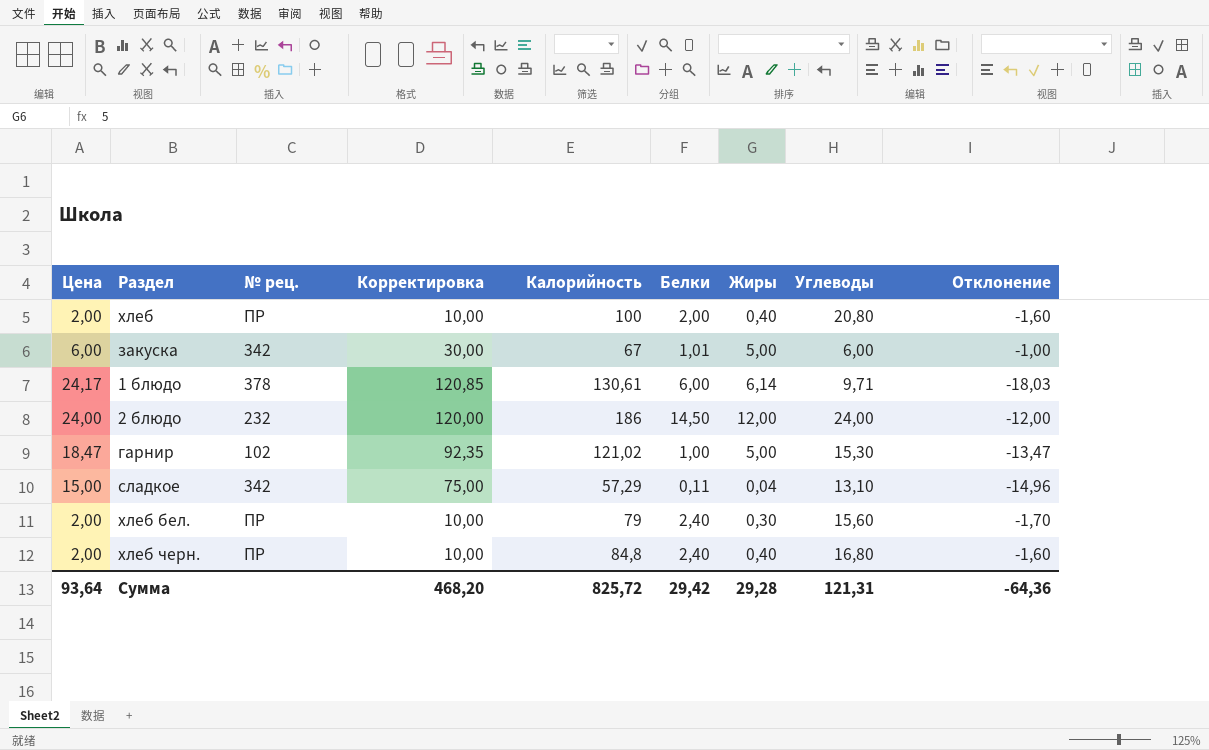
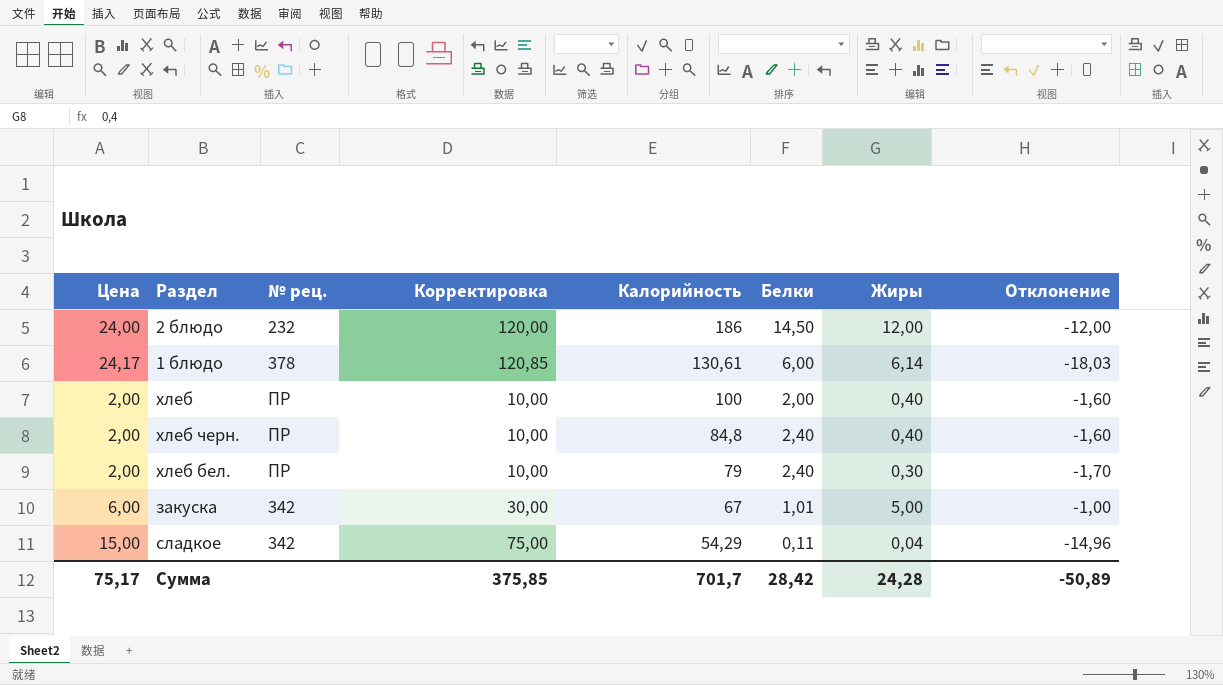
row order: none -> Калорийность descending
column Углеводы | position: 8 -> none
row гарнир: 18,47 | 102 | 92,35 | 121,02 | 1,00 | 5,00 | 15,30 | -13,47 -> none
сладкое | Калорийность: 57,29 -> 54,29
Сумма | Цена: 93,64 -> 75,17
Сумма | Корректировка: 468,20 -> 375,85
Сумма | Калорийность: 825,72 -> 701,7
Сумма | Белки: 29,42 -> 28,42
Сумма | Жиры: 29,28 -> 24,28
Сумма | Отклонение: -64,36 -> -50,89

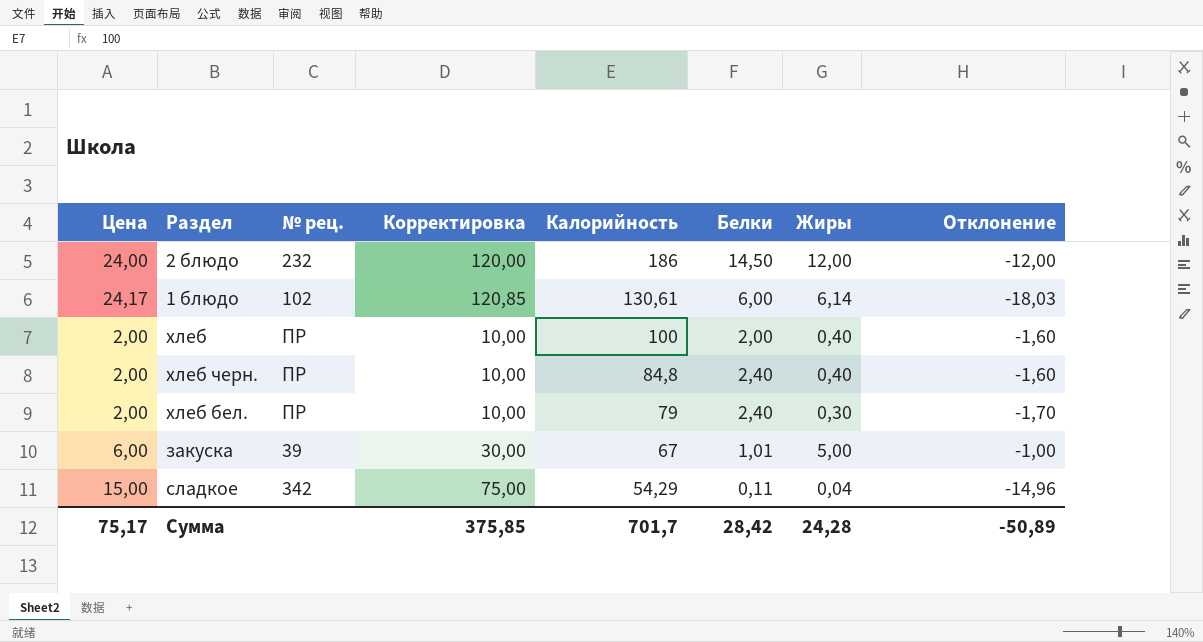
1 блюдо | № рец.: 378 -> 102
закуска | № рец.: 342 -> 39

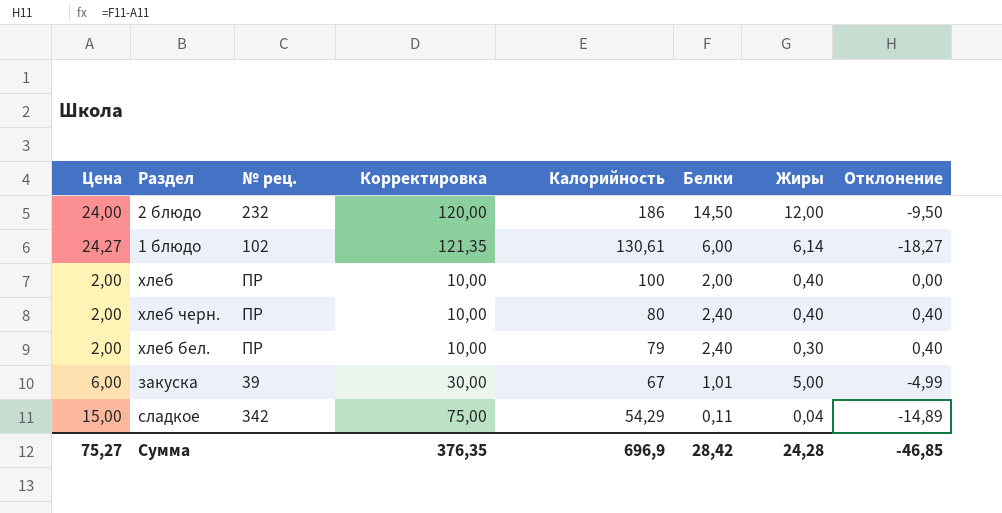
column Отклонение | formula: [Жиры] - [Цена] -> [Белки] - [Цена]
1 блюдо | Цена: 24,17 -> 24,27
1 блюдо | Корректировка: 120,85 -> 121,35
хлеб черн. | Калорийность: 84,8 -> 80
Сумма | Цена: 75,17 -> 75,27
Сумма | Корректировка: 375,85 -> 376,35
Сумма | Калорийность: 701,7 -> 696,9
Сумма | Отклонение: -50,89 -> -46,85

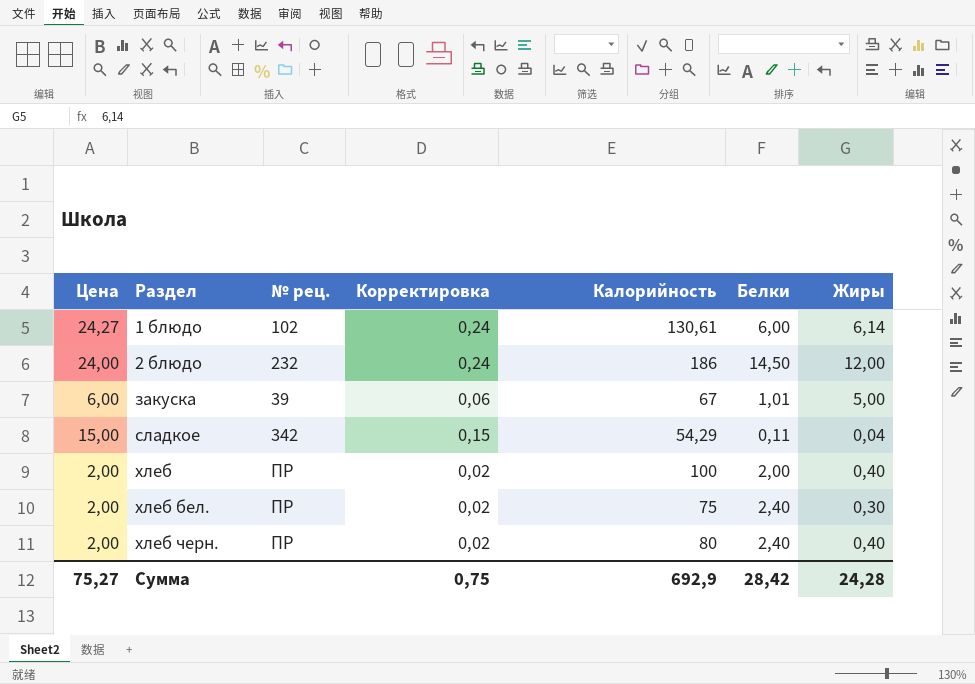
row order: Калорийность descending -> Раздел ascending
column Отклонение | formula: [Белки] - [Цена] -> none
column Корректировка | formula: [Цена] * 5 -> [Цена] * 0,01
хлеб бел. | Калорийность: 79 -> 75
Сумма | Корректировка: 376,35 -> 0,75
Сумма | Калорийность: 696,9 -> 692,9

